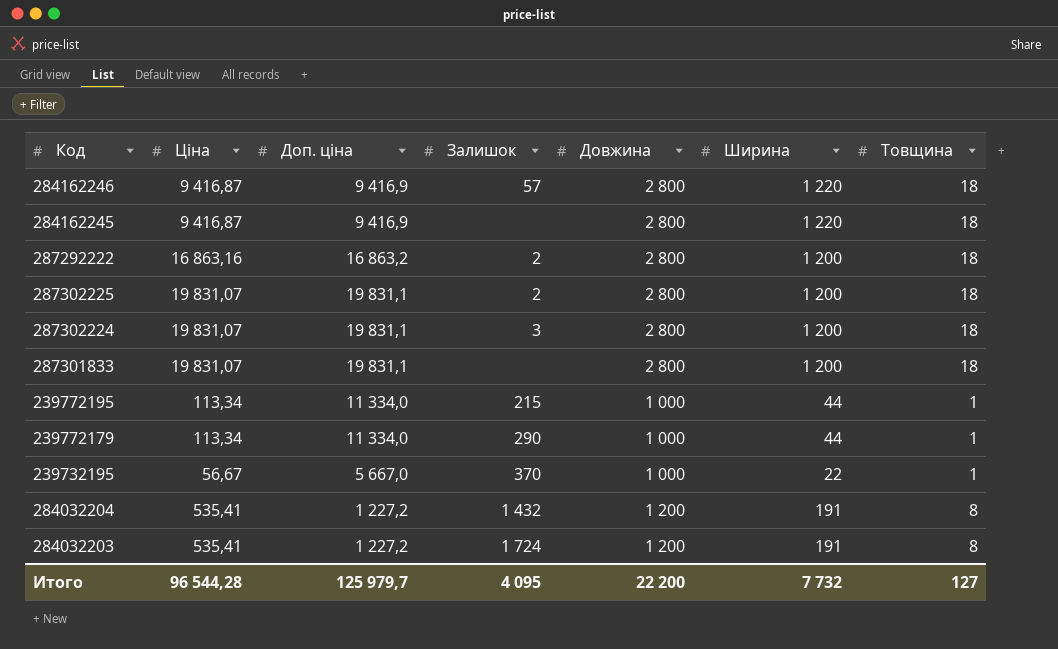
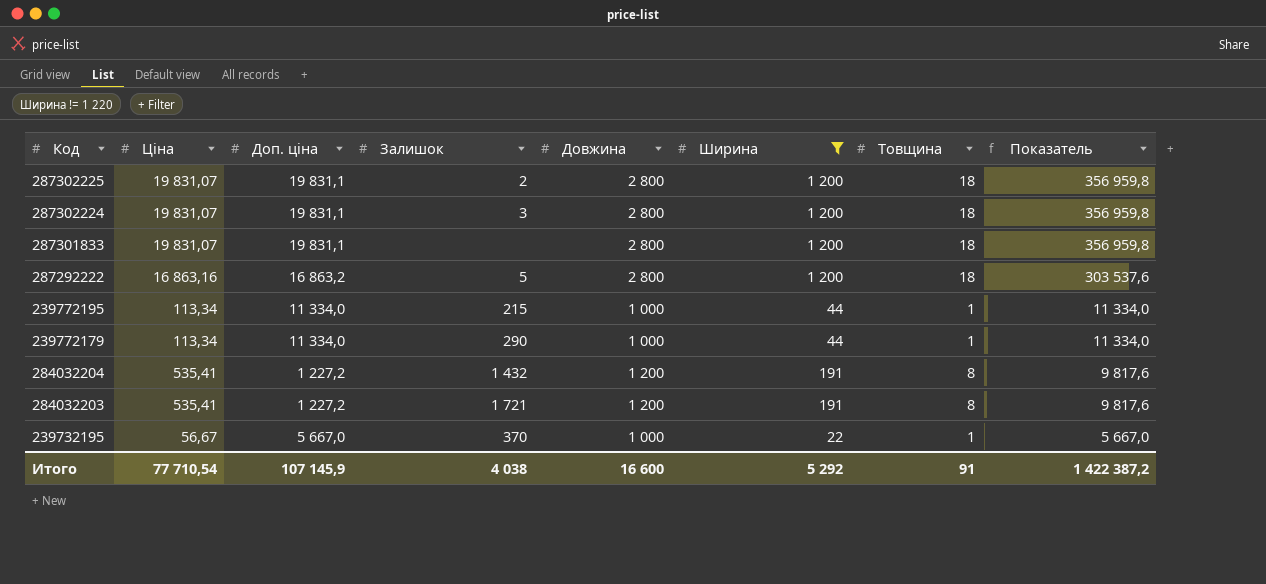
filter: none -> Ширина != 1 220
row order: none -> Показатель descending
column Показатель | formula: none -> [Доп. ціна] * [Товщина]
287292222 | Залишок: 2 -> 5
284032203 | Залишок: 1 724 -> 1 721
Итого | Ціна: 96 544,28 -> 77 710,54
Итого | Доп. ціна: 125 979,7 -> 107 145,9
Итого | Залишок: 4 095 -> 4 038
Итого | Довжина: 22 200 -> 16 600
Итого | Ширина: 7 732 -> 5 292
Итого | Товщина: 127 -> 91

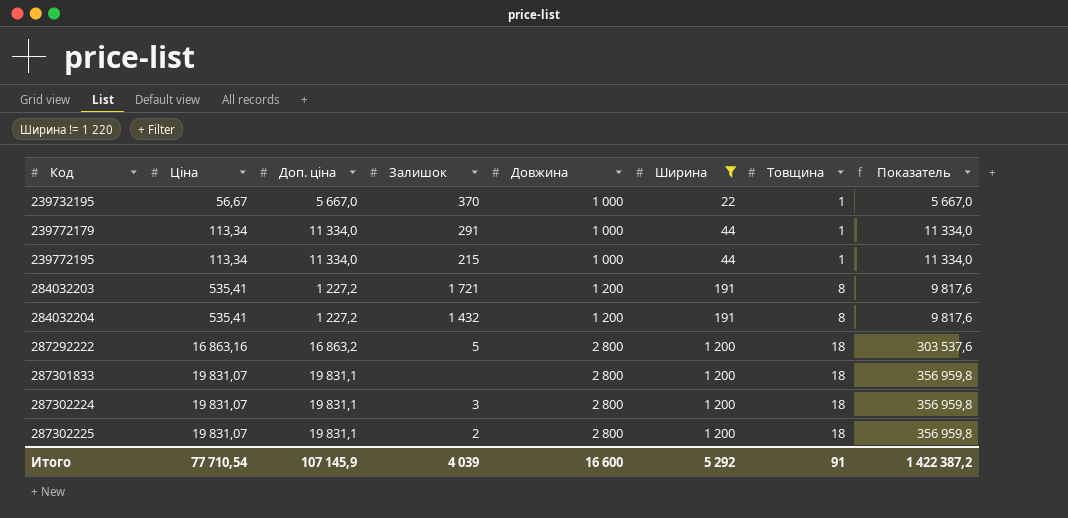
row order: Показатель descending -> Код ascending
239772179 | Залишок: 290 -> 291
Итого | Залишок: 4 038 -> 4 039

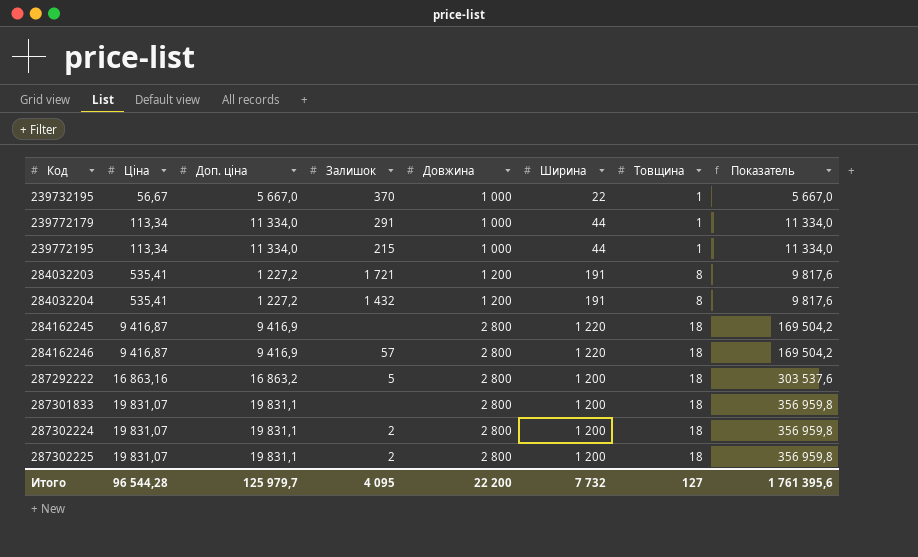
filter: Ширина != 1 220 -> none
287302224 | Залишок: 3 -> 2
Итого | Ціна: 77 710,54 -> 96 544,28
Итого | Доп. ціна: 107 145,9 -> 125 979,7
Итого | Залишок: 4 039 -> 4 095
Итого | Довжина: 16 600 -> 22 200
Итого | Ширина: 5 292 -> 7 732
Итого | Товщина: 91 -> 127
Итого | Показатель: 1 422 387,2 -> 1 761 395,6

